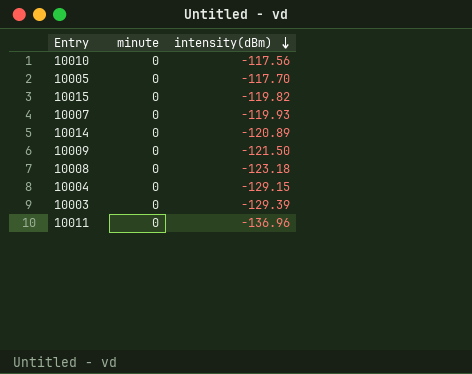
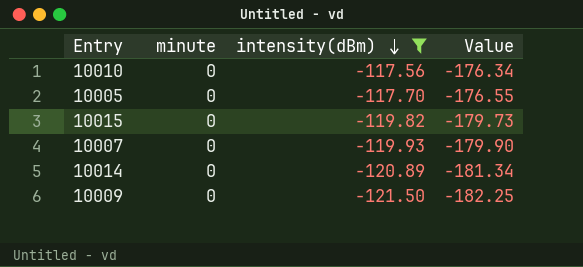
filter: none -> intensity(dBm) >= -121.50
column Value | formula: none -> [intensity(dBm)] * 1.5

